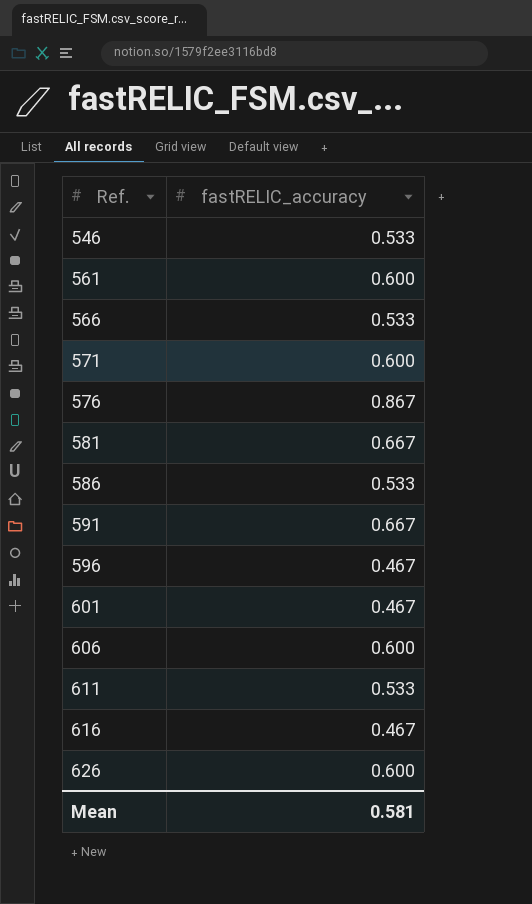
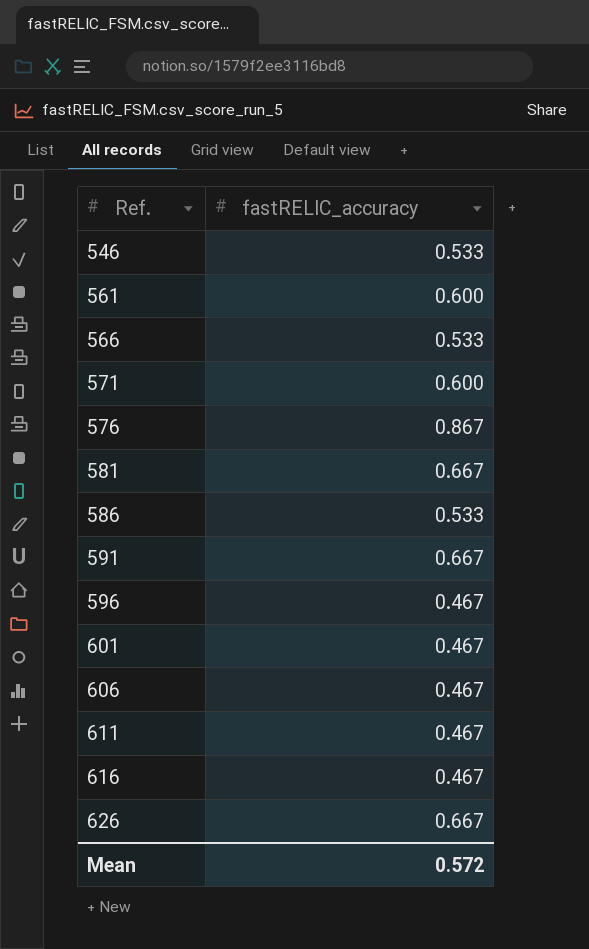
606 | fastRELIC_accuracy: 0.600 -> 0.467
611 | fastRELIC_accuracy: 0.533 -> 0.467
626 | fastRELIC_accuracy: 0.600 -> 0.667
Mean | fastRELIC_accuracy: 0.581 -> 0.572

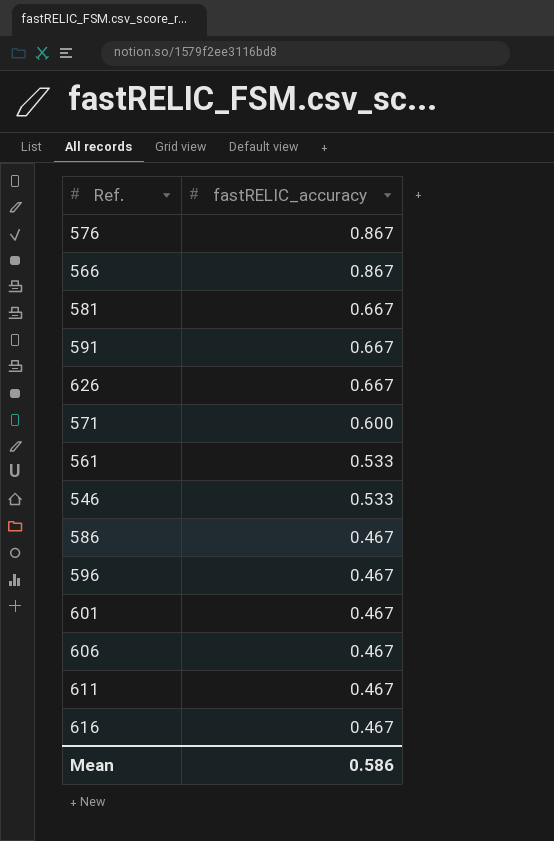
row order: Ref. ascending -> fastRELIC_accuracy descending
566 | fastRELIC_accuracy: 0.533 -> 0.867
561 | fastRELIC_accuracy: 0.600 -> 0.533
586 | fastRELIC_accuracy: 0.533 -> 0.467
Mean | fastRELIC_accuracy: 0.572 -> 0.586

